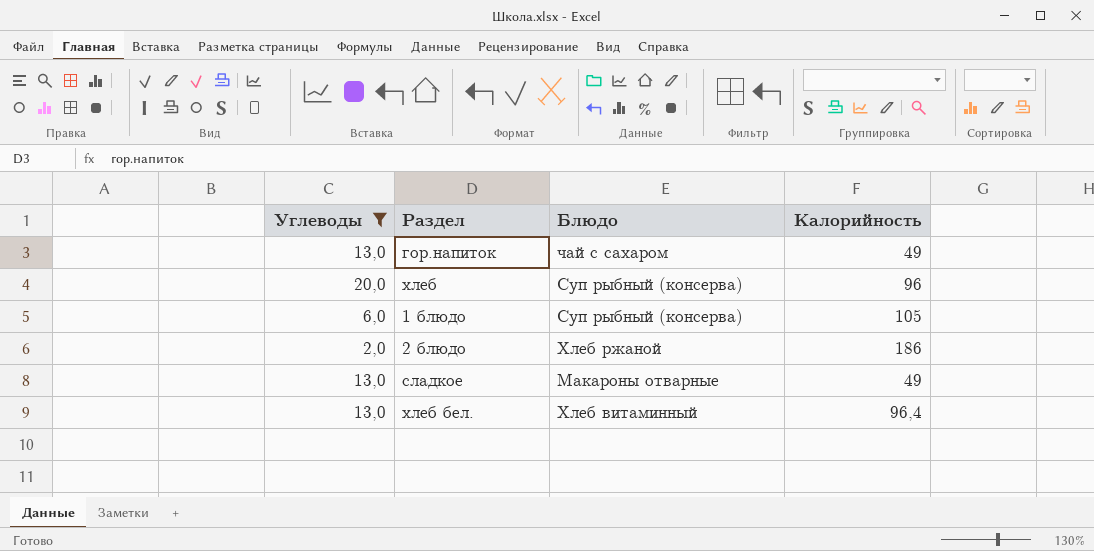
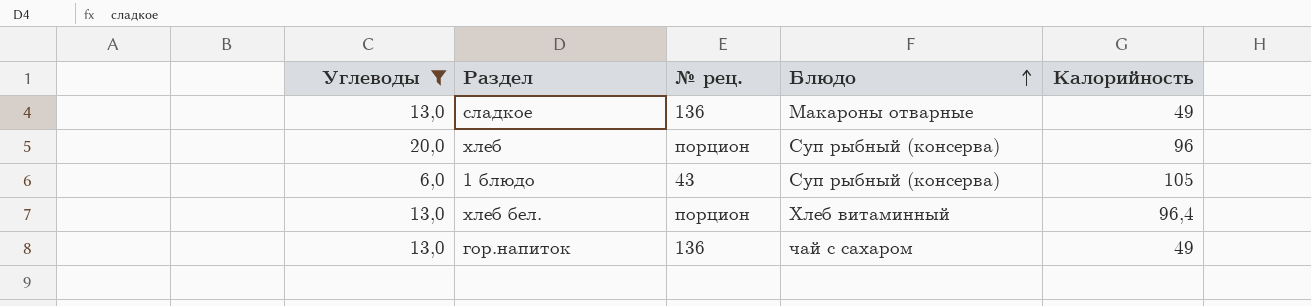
row order: none -> Блюдо ascending
column № рец. | position: none -> 3
row 2 блюдо: 2,0 | Хлеб ржаной | 186 -> none

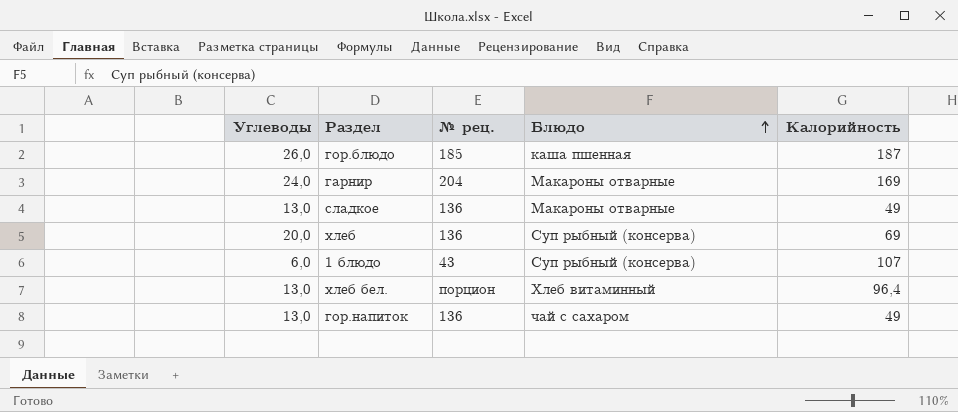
filter: Углеводы <= 20,0 -> none
хлеб | № рец.: порцион -> 136
хлеб | Калорийность: 96 -> 69
1 блюдо | Калорийность: 105 -> 107

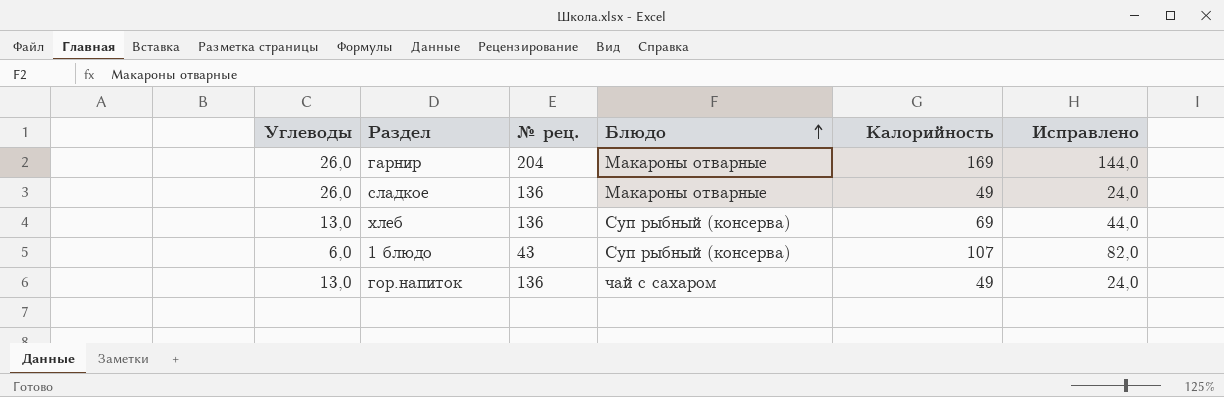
column Исправлено | formula: none -> [Калорийность] - 25
row гор.блюдо: 26,0 | 185 | каша пшенная | 187 -> none
row хлеб бел.: 13,0 | порцион | Хлеб витаминный | 96,4 -> none
гарнир | Углеводы: 24,0 -> 26,0
сладкое | Углеводы: 13,0 -> 26,0
хлеб | Углеводы: 20,0 -> 13,0

